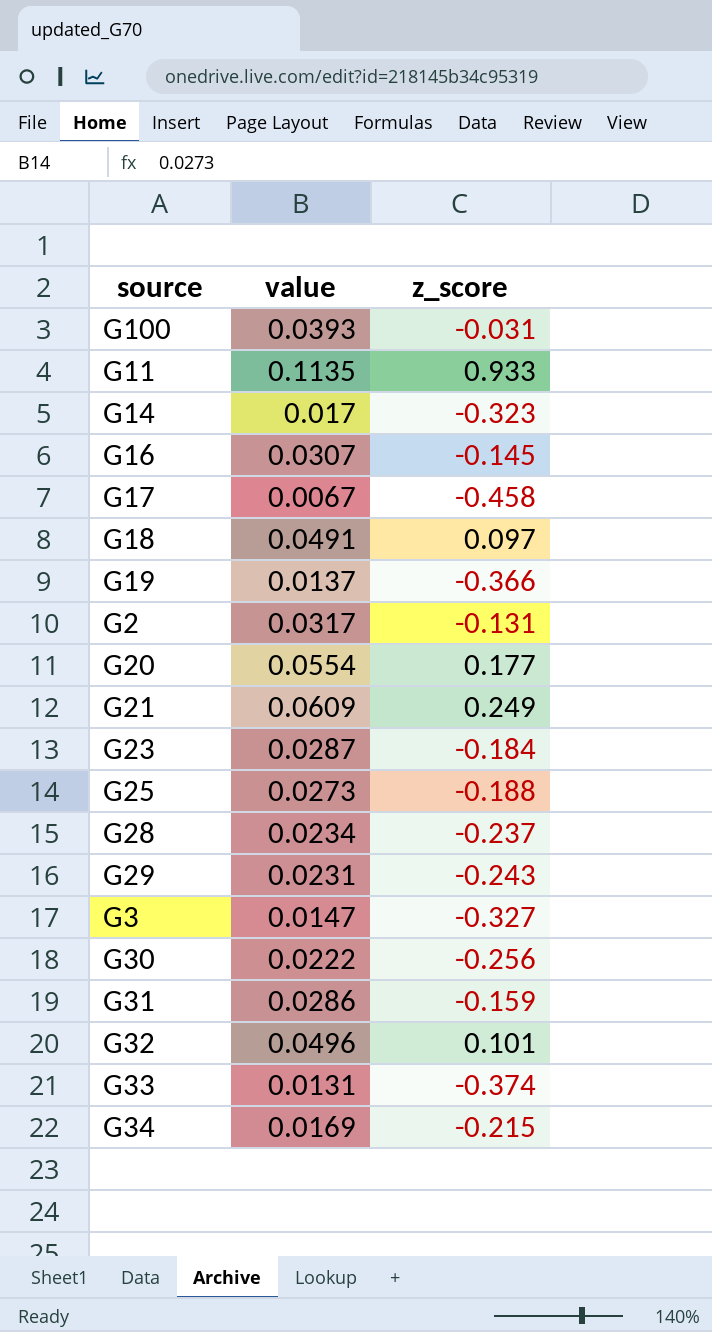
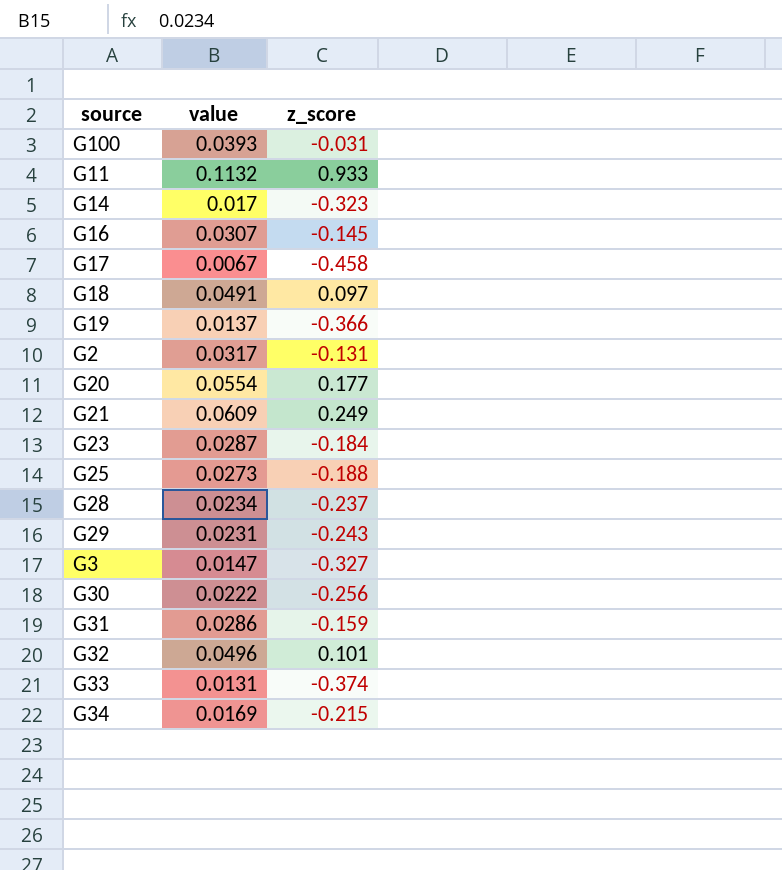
G11 | value: 0.1135 -> 0.1132

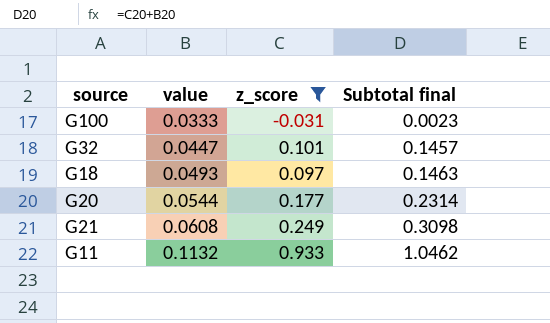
filter: none -> z_score >= -0.031
row order: none -> value ascending
column Subtotal final | formula: none -> [value] + [z_score]
G100 | value: 0.0393 -> 0.0333
G32 | value: 0.0496 -> 0.0447
G18 | value: 0.0491 -> 0.0493
G20 | value: 0.0554 -> 0.0544
G21 | value: 0.0609 -> 0.0608

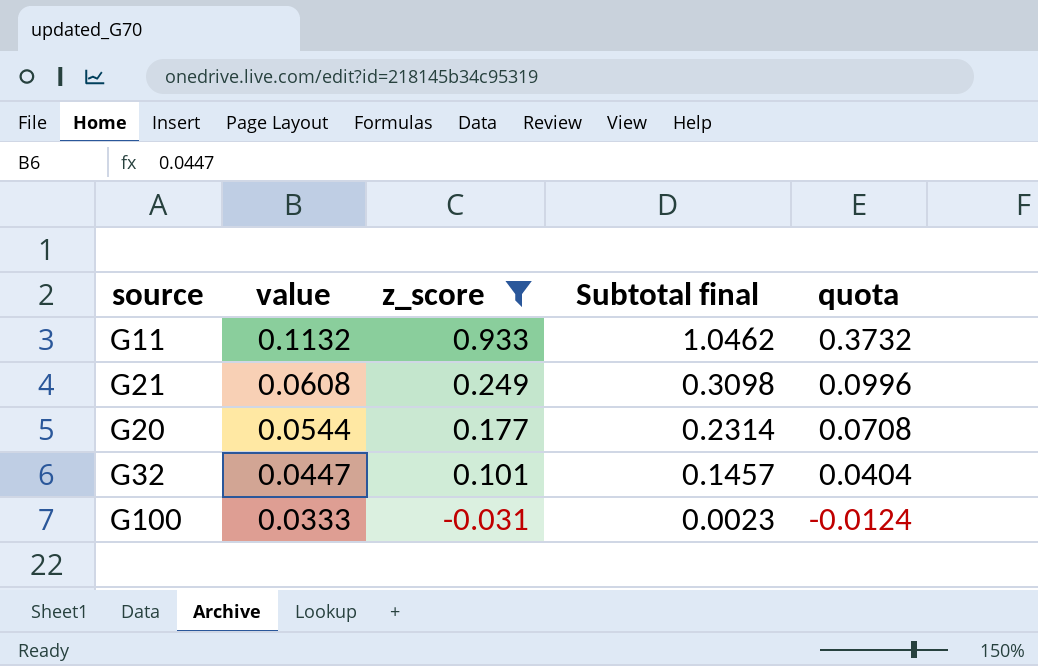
row order: value ascending -> value descending
column quota | formula: none -> [z_score] * 0.4
row G18: 0.0493 | 0.097 | 0.1463 -> none

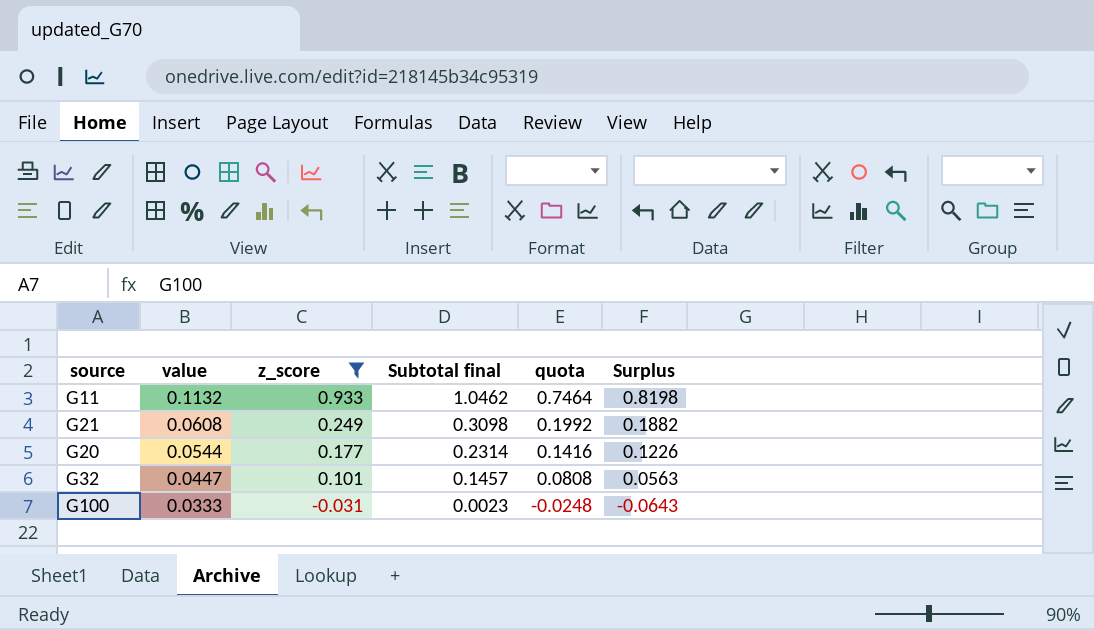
column quota | formula: [z_score] * 0.4 -> [z_score] * 0.8
column Surplus | formula: none -> [z_score] - [value]

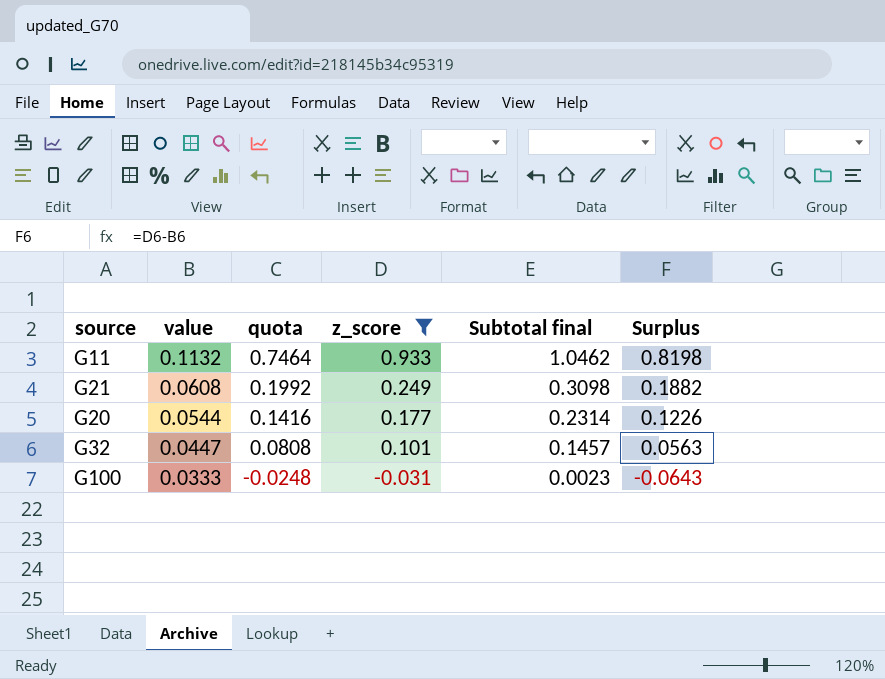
column quota | position: 5 -> 3

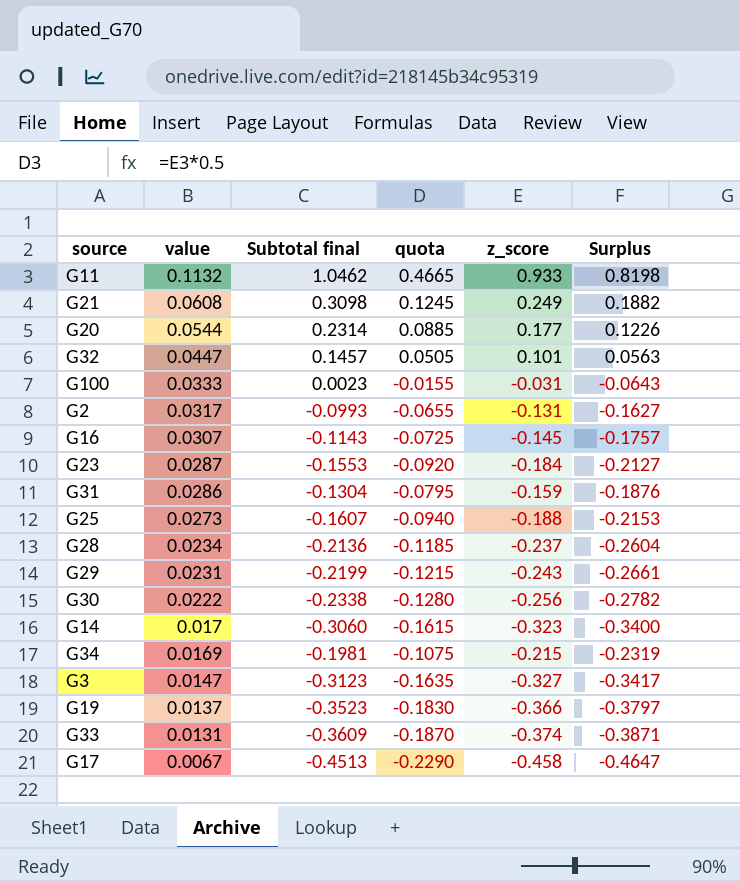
filter: z_score >= -0.031 -> none
column Subtotal final | position: 5 -> 3
column quota | formula: [z_score] * 0.8 -> [z_score] * 0.5

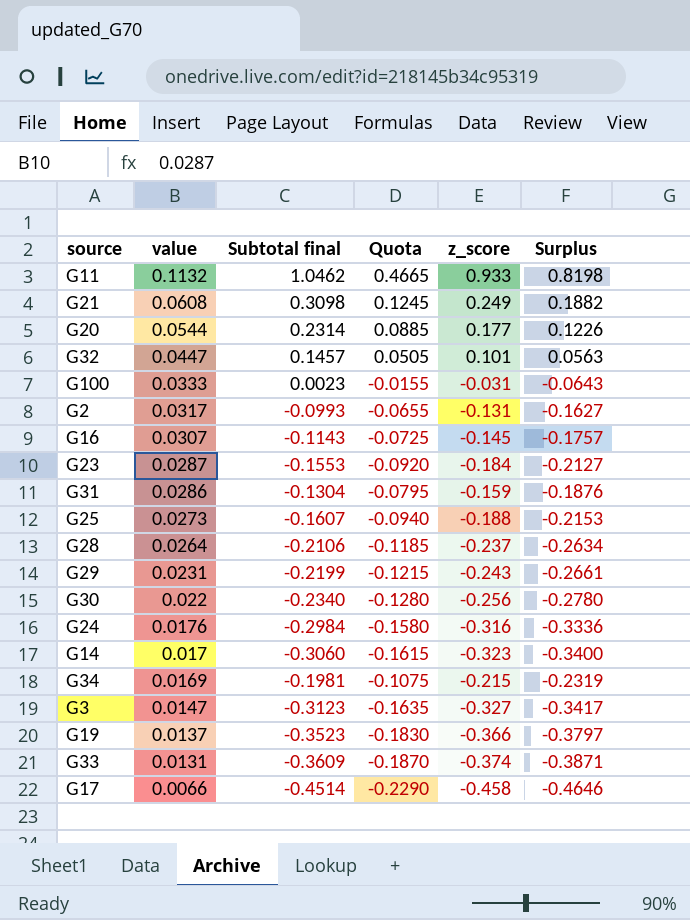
column name: quota -> Quota
G28 | value: 0.0234 -> 0.0264
G28 | Subtotal final: -0.2136 -> -0.2106
G28 | Surplus: -0.2604 -> -0.2634
G30 | value: 0.0222 -> 0.022
G30 | Subtotal final: -0.2338 -> -0.2340
G30 | Surplus: -0.2782 -> -0.2780
row G24: none -> 0.0176 | -0.2984 | -0.1580 | -0.316 | -0.3336
G17 | value: 0.0067 -> 0.0066
G17 | Subtotal final: -0.4513 -> -0.4514
G17 | Surplus: -0.4647 -> -0.4646

